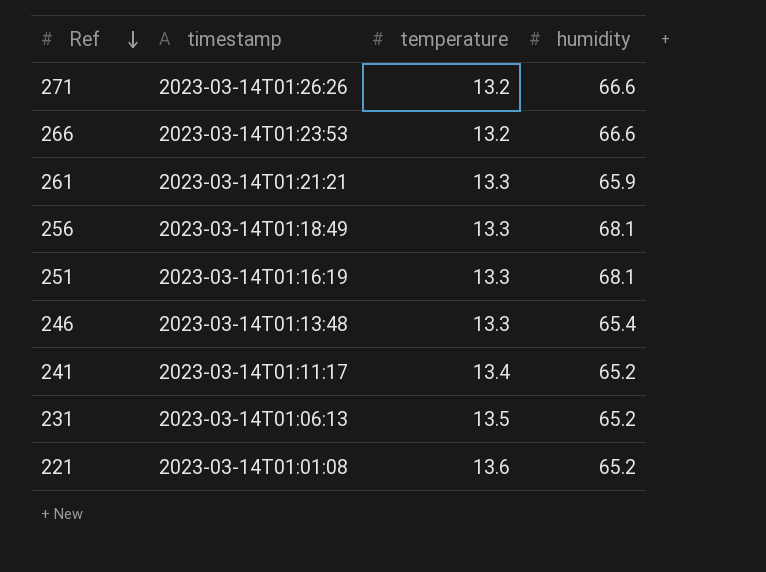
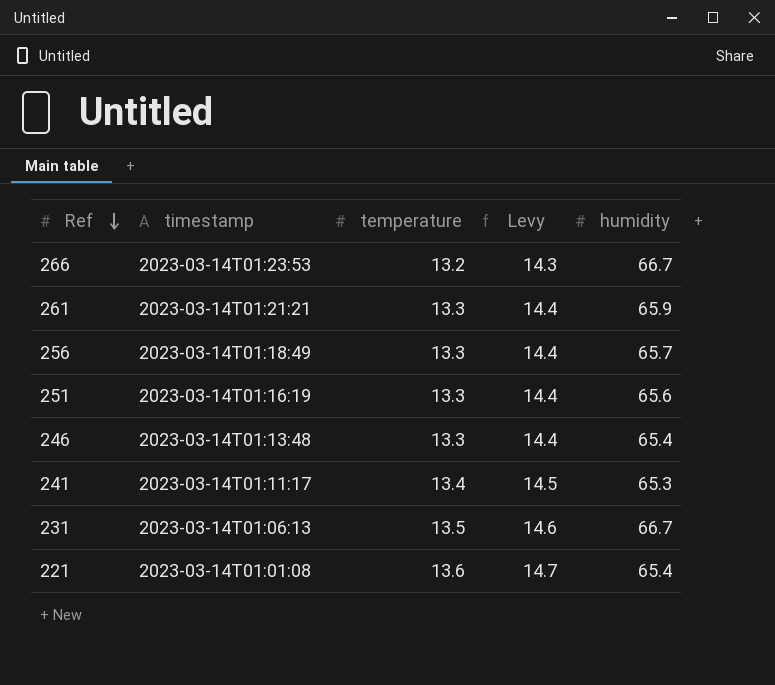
column Levy | formula: none -> [temperature] * 1.08
row 271: 2023-03-14T01:26:26 | 13.2 | 66.6 -> none
266 | humidity: 66.6 -> 66.7
256 | humidity: 68.1 -> 65.7
251 | humidity: 68.1 -> 65.6
241 | humidity: 65.2 -> 65.3
231 | humidity: 65.2 -> 66.7
221 | humidity: 65.2 -> 65.4

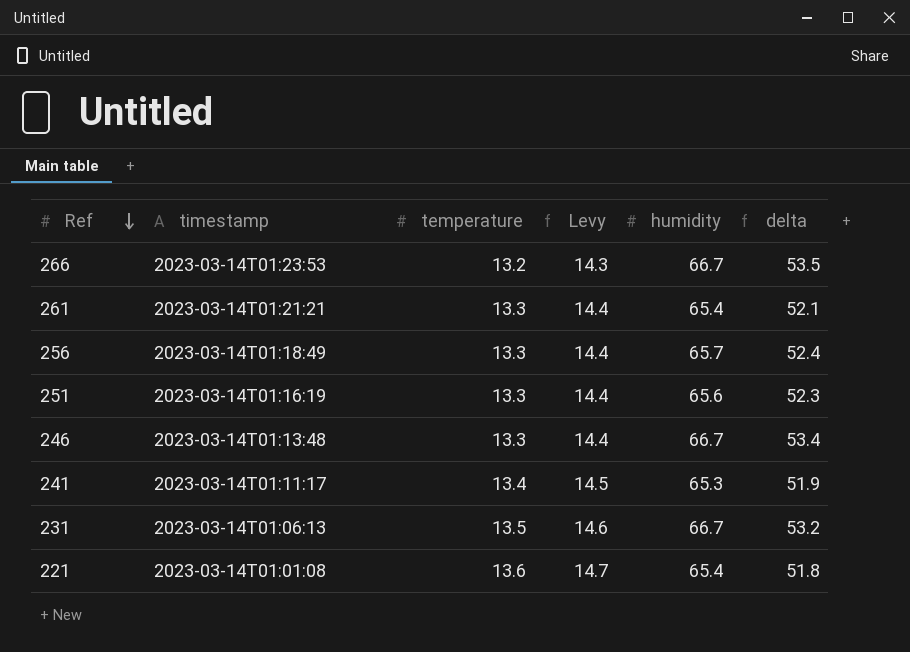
column delta | formula: none -> [humidity] - [temperature]
261 | humidity: 65.9 -> 65.4
246 | humidity: 65.4 -> 66.7

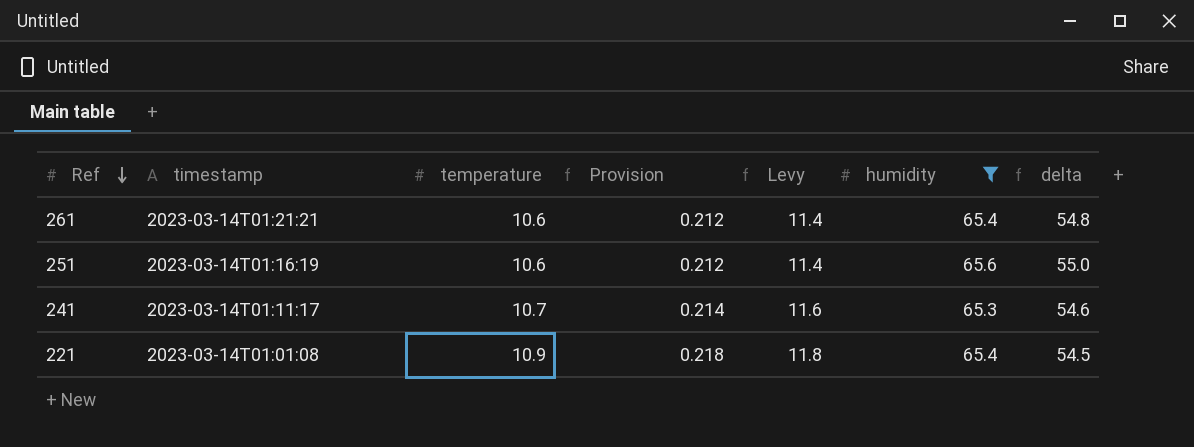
filter: none -> humidity <= 65.6
column Provision | formula: none -> [temperature] * 0.02
261 | temperature: 13.3 -> 10.6
261 | Levy: 14.4 -> 11.4
261 | delta: 52.1 -> 54.8
251 | temperature: 13.3 -> 10.6
251 | Levy: 14.4 -> 11.4
251 | delta: 52.3 -> 55.0
241 | temperature: 13.4 -> 10.7
241 | Levy: 14.5 -> 11.6
241 | delta: 51.9 -> 54.6
221 | temperature: 13.6 -> 10.9
221 | Levy: 14.7 -> 11.8
221 | delta: 51.8 -> 54.5

